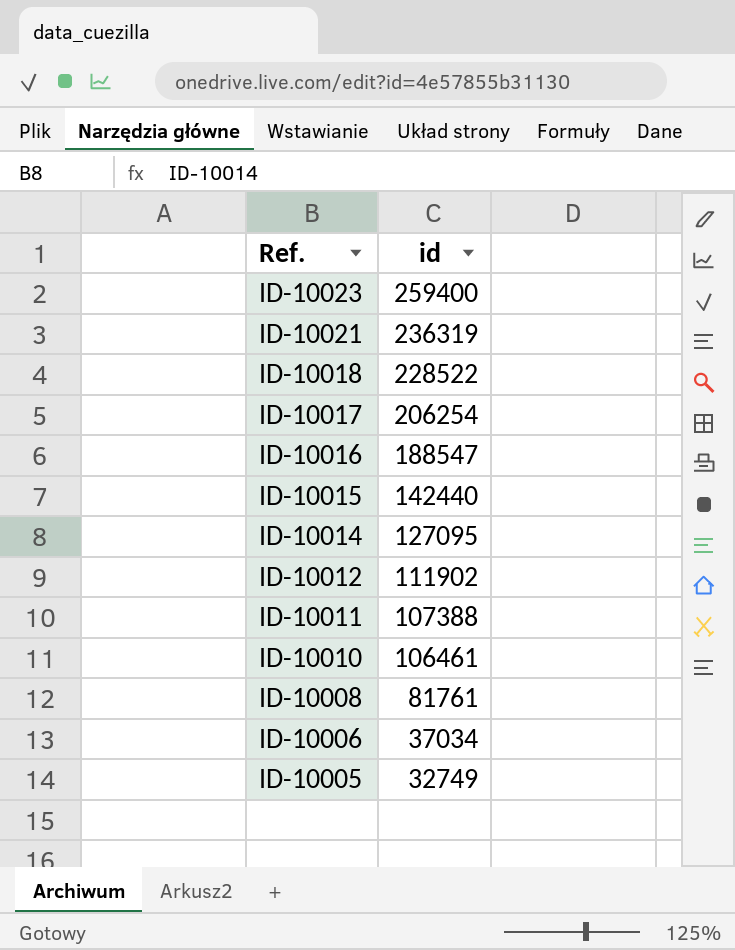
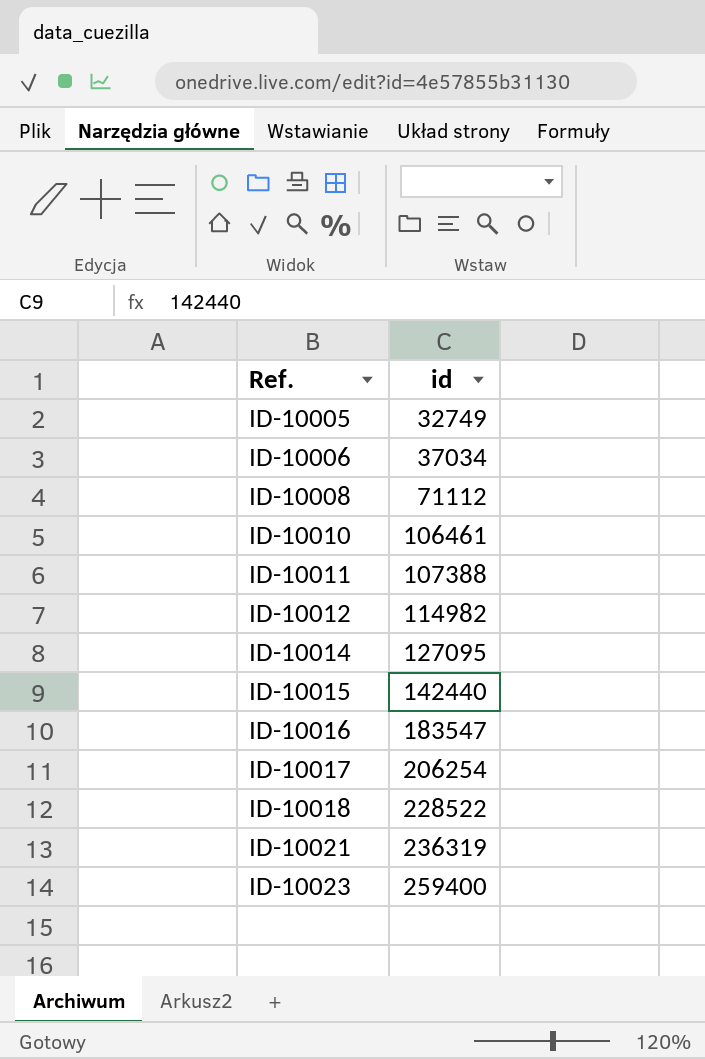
row order: Ref. descending -> Ref. ascending
ID-10008 | id: 81761 -> 71112
ID-10012 | id: 111902 -> 114982
ID-10016 | id: 188547 -> 183547

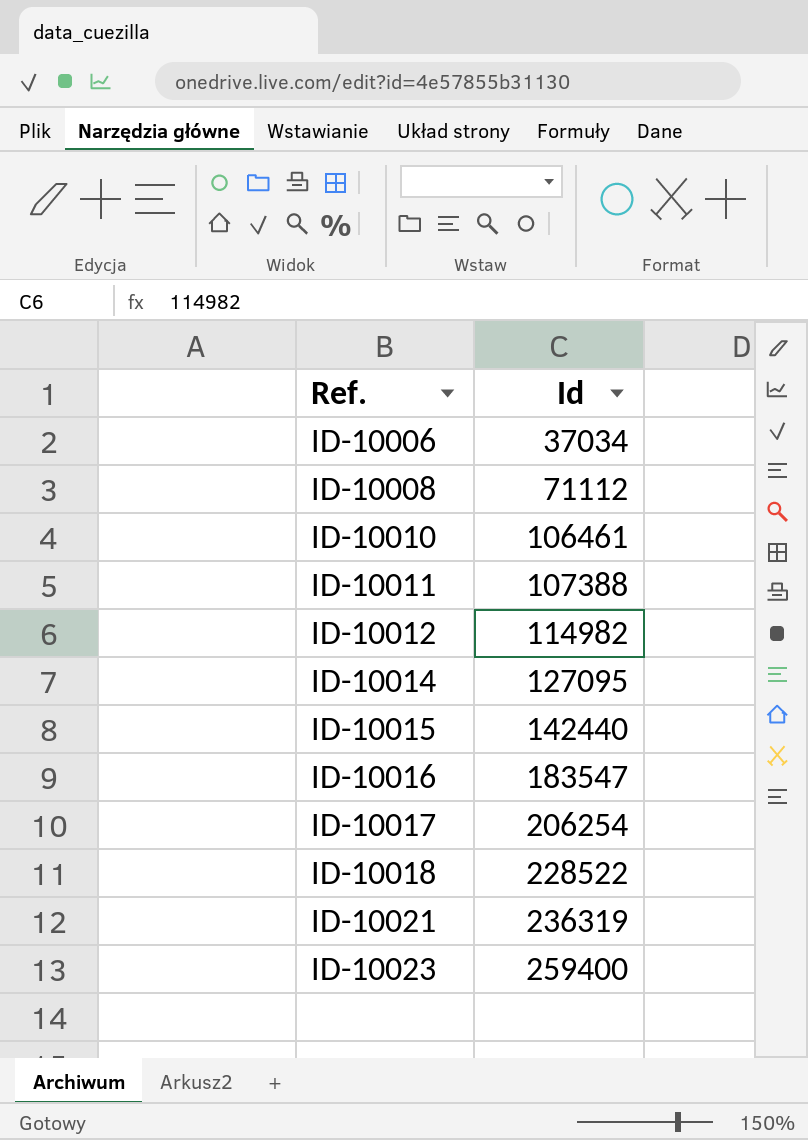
column name: id -> Id
row ID-10005: 32749 -> none

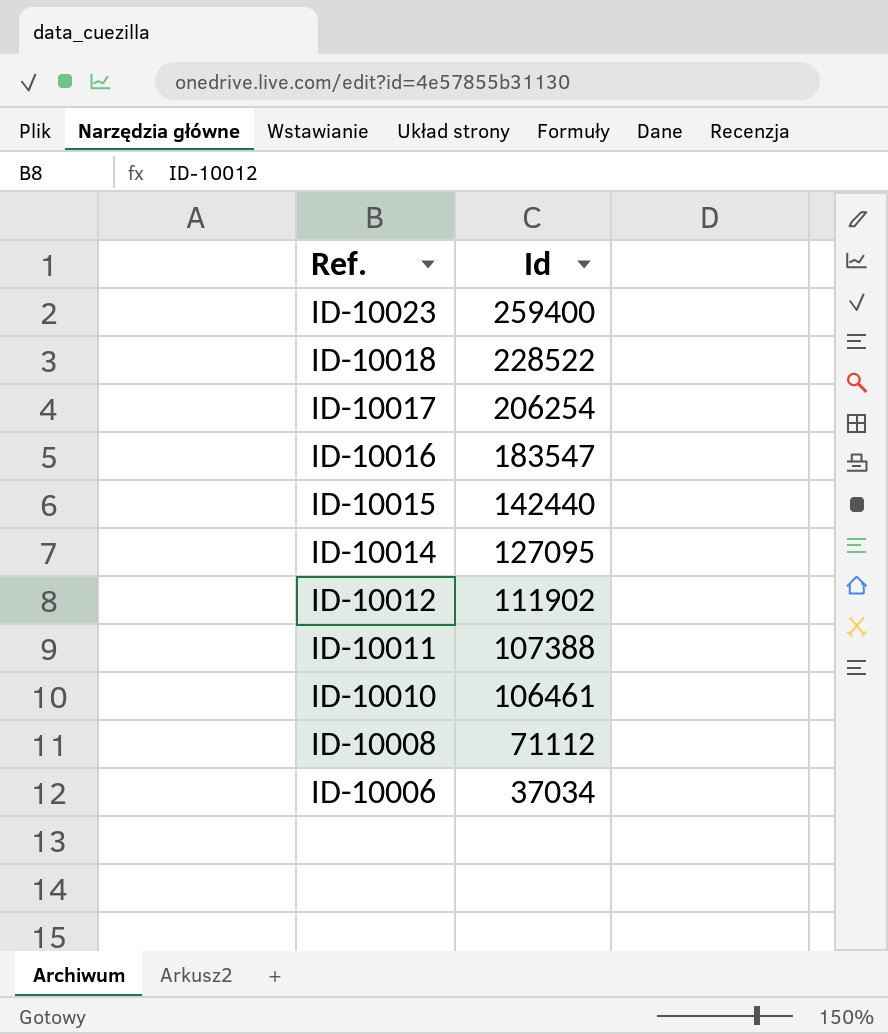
row order: Ref. ascending -> Ref. descending
row ID-10021: 236319 -> none
ID-10012 | Id: 114982 -> 111902

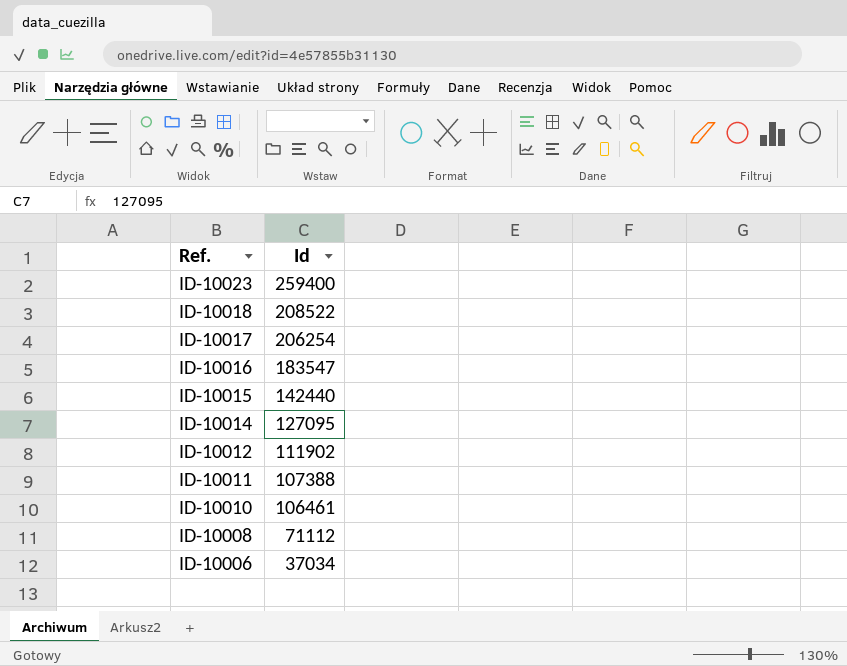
ID-10018 | Id: 228522 -> 208522

